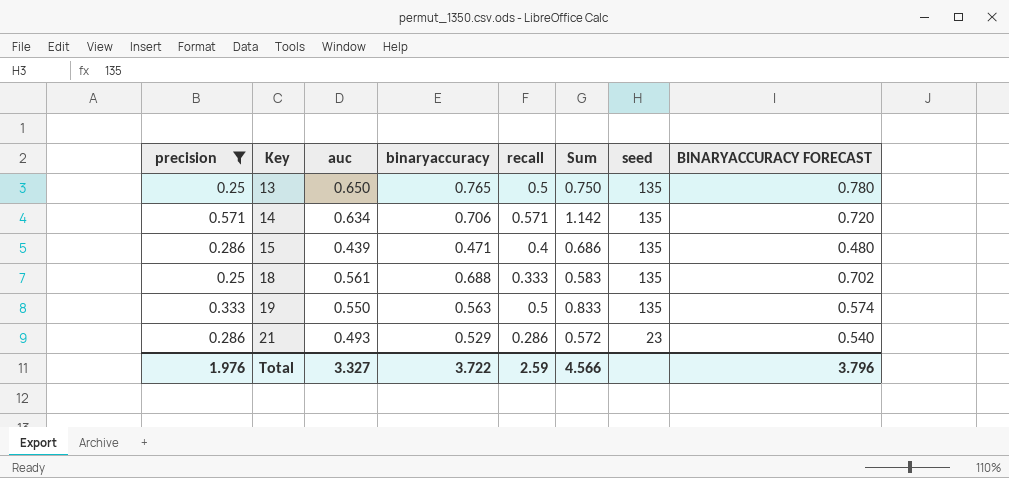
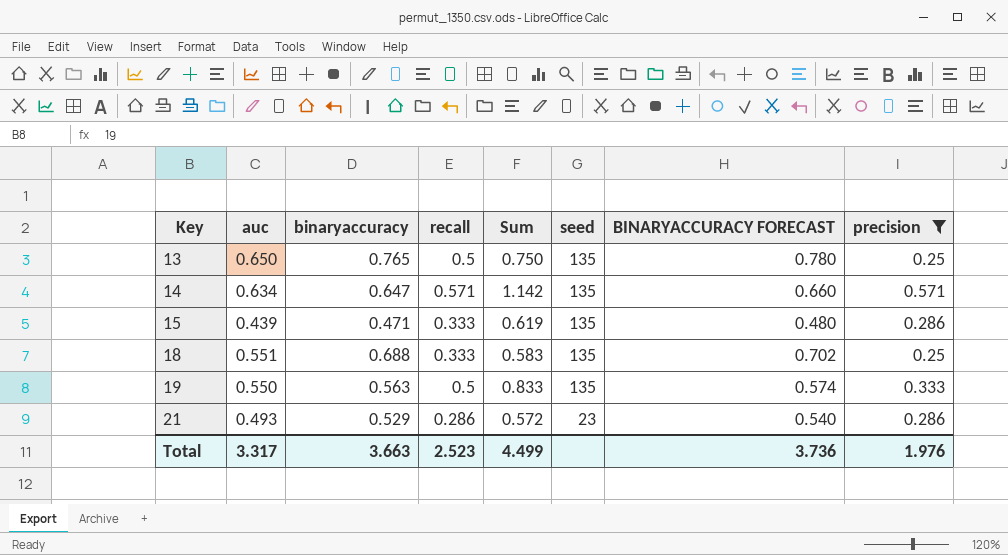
column precision | position: 1 -> 8
14 | binaryaccuracy: 0.706 -> 0.647
14 | BINARYACCURACY FORECAST: 0.720 -> 0.660
15 | recall: 0.4 -> 0.333
15 | Sum: 0.686 -> 0.619
18 | auc: 0.561 -> 0.551
Total | auc: 3.327 -> 3.317
Total | binaryaccuracy: 3.722 -> 3.663
Total | recall: 2.59 -> 2.523
Total | Sum: 4.566 -> 4.499
Total | BINARYACCURACY FORECAST: 3.796 -> 3.736

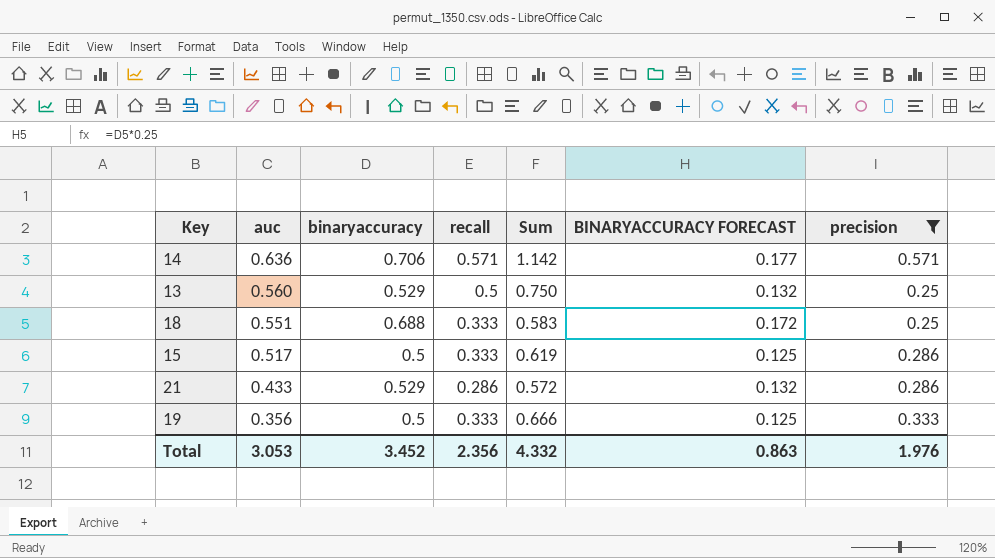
row order: Key ascending -> auc descending
column seed | position: 6 -> none
column BINARYACCURACY FORECAST | formula: [binaryaccuracy] * 1.02 -> [binaryaccuracy] * 0.25
14 | auc: 0.634 -> 0.636
14 | binaryaccuracy: 0.647 -> 0.706
13 | auc: 0.650 -> 0.560
13 | binaryaccuracy: 0.765 -> 0.529
15 | auc: 0.439 -> 0.517
15 | binaryaccuracy: 0.471 -> 0.5
21 | auc: 0.493 -> 0.433
19 | auc: 0.550 -> 0.356
19 | binaryaccuracy: 0.563 -> 0.5
19 | recall: 0.5 -> 0.333
19 | Sum: 0.833 -> 0.666
Total | auc: 3.317 -> 3.053
Total | binaryaccuracy: 3.663 -> 3.452
Total | recall: 2.523 -> 2.356
Total | Sum: 4.499 -> 4.332
Total | BINARYACCURACY FORECAST: 3.736 -> 0.863

